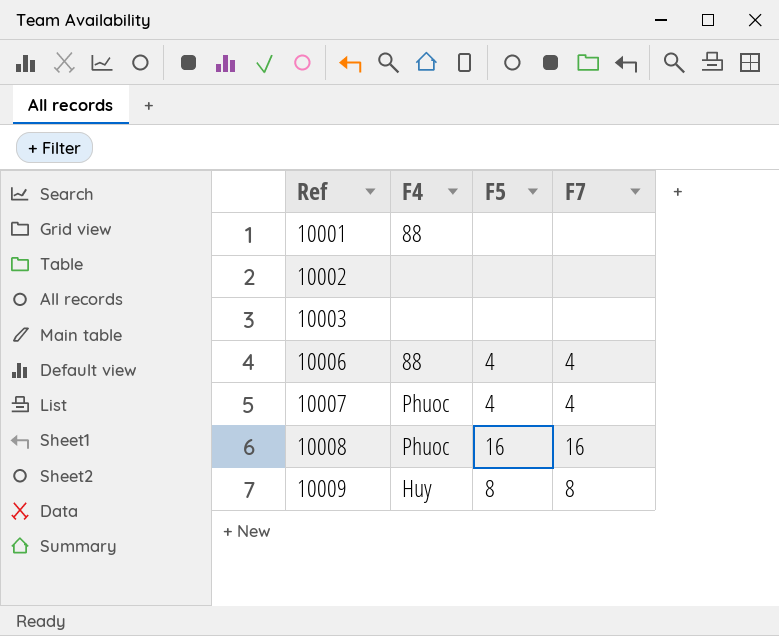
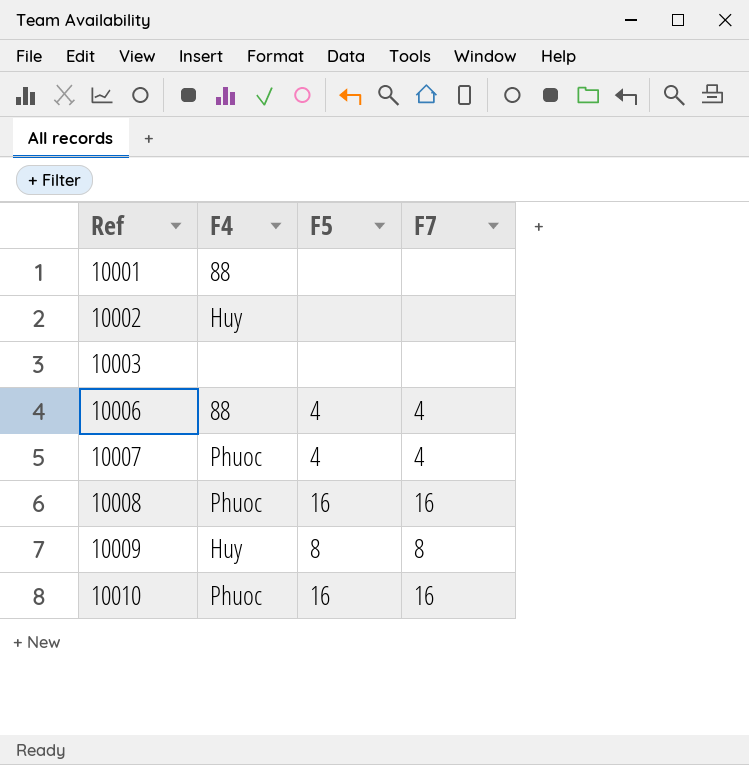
10002 | F4: none -> Huy
row 10010: none -> Phuoc | 16 | 16

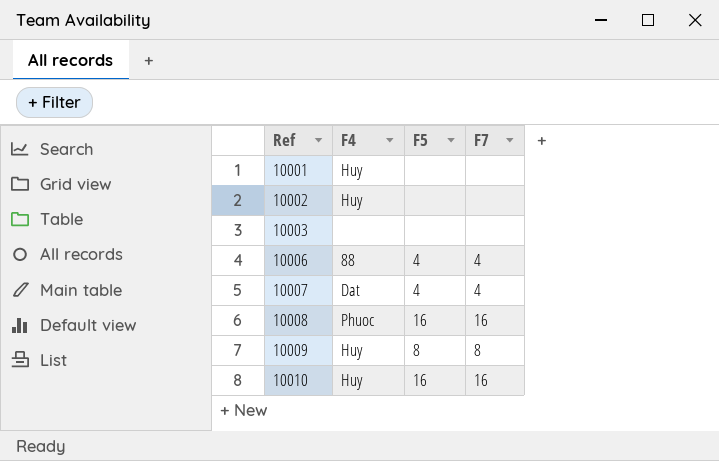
10001 | F4: 88 -> Huy
10007 | F4: Phuoc -> Dat
10010 | F4: Phuoc -> Huy

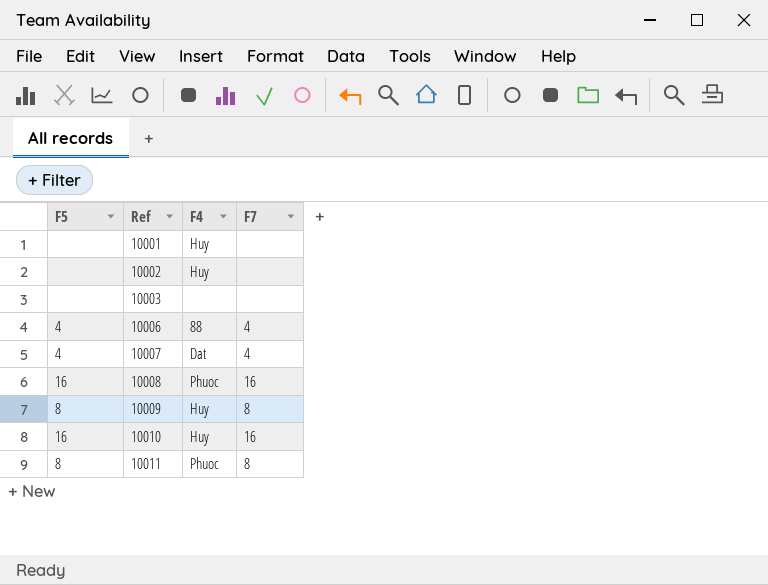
column F5 | position: 3 -> 1
row 10011: none -> 8 | Phuoc | 8

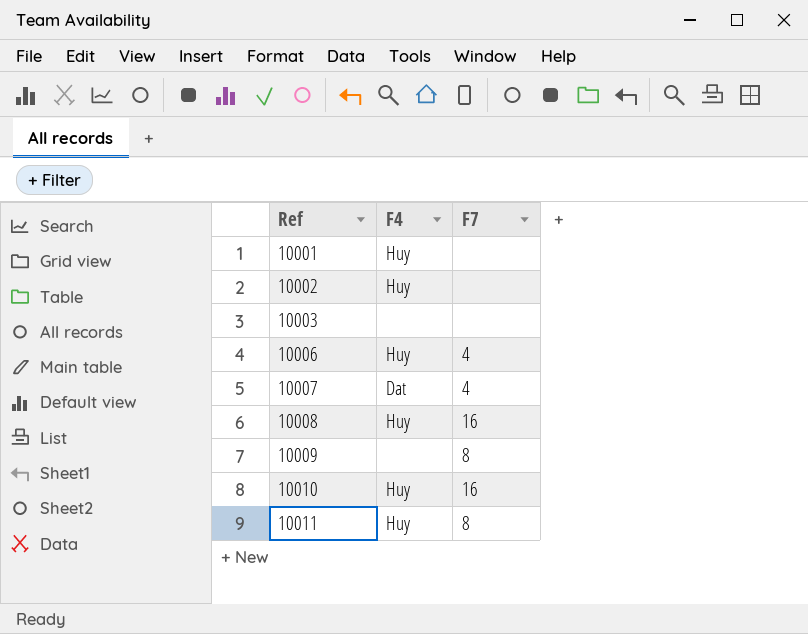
column F5 | position: 1 -> none
10006 | F4: 88 -> Huy
10008 | F4: Phuoc -> Huy
10009 | F4: Huy -> none
10011 | F4: Phuoc -> Huy

